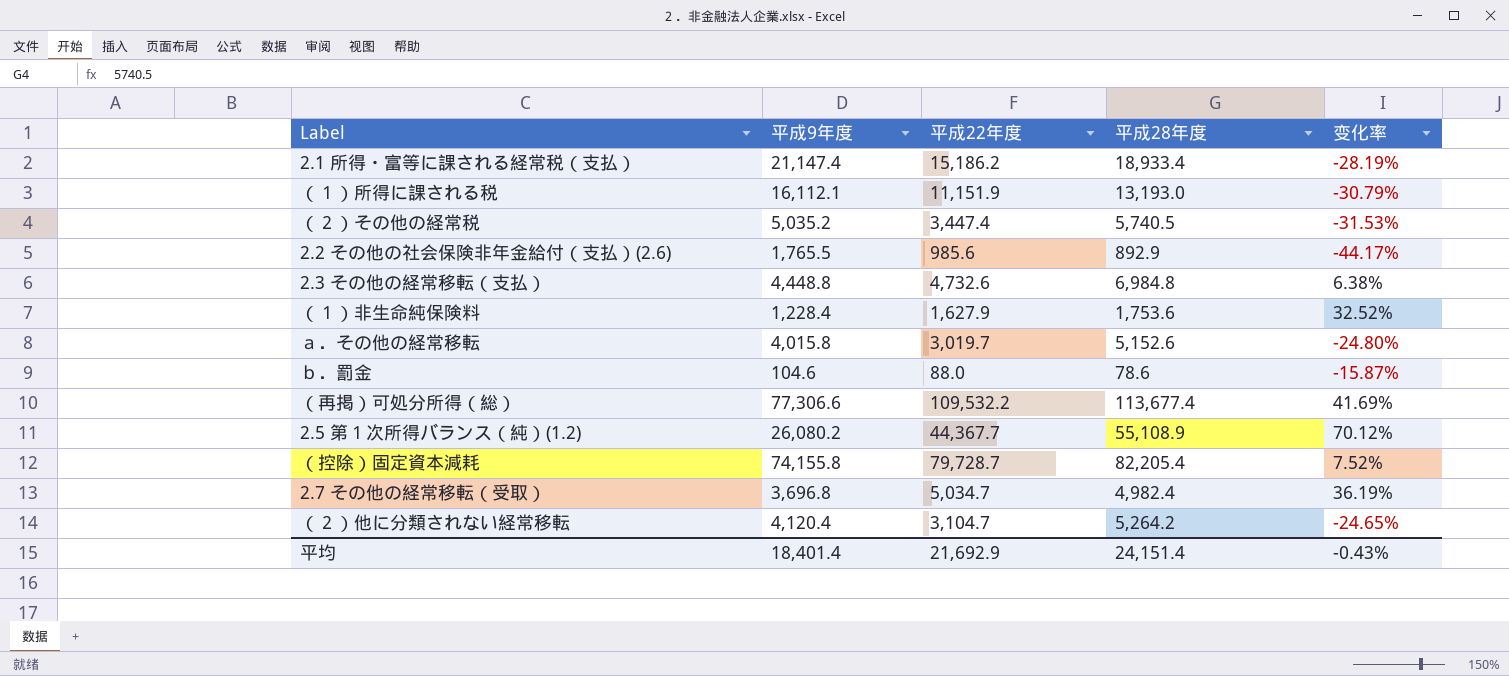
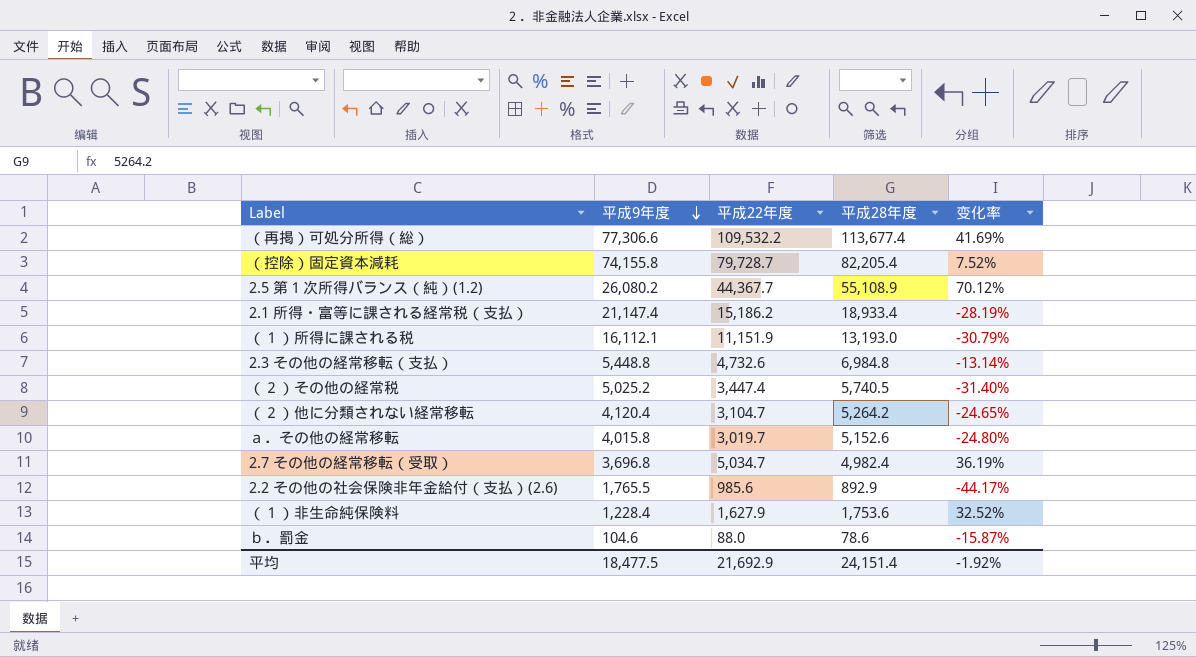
row order: none -> 平成9年度 descending
2.3 その他の経常移転（支払） | 平成9年度: 4,448.8 -> 5,448.8
2.3 その他の経常移転（支払） | 变化率: 6.38% -> -13.14%
（２）その他の経常税 | 平成9年度: 5,035.2 -> 5,025.2
（２）その他の経常税 | 变化率: -31.53% -> -31.40%
平均 | 平成9年度: 18,401.4 -> 18,477.5
平均 | 变化率: -0.43% -> -1.92%

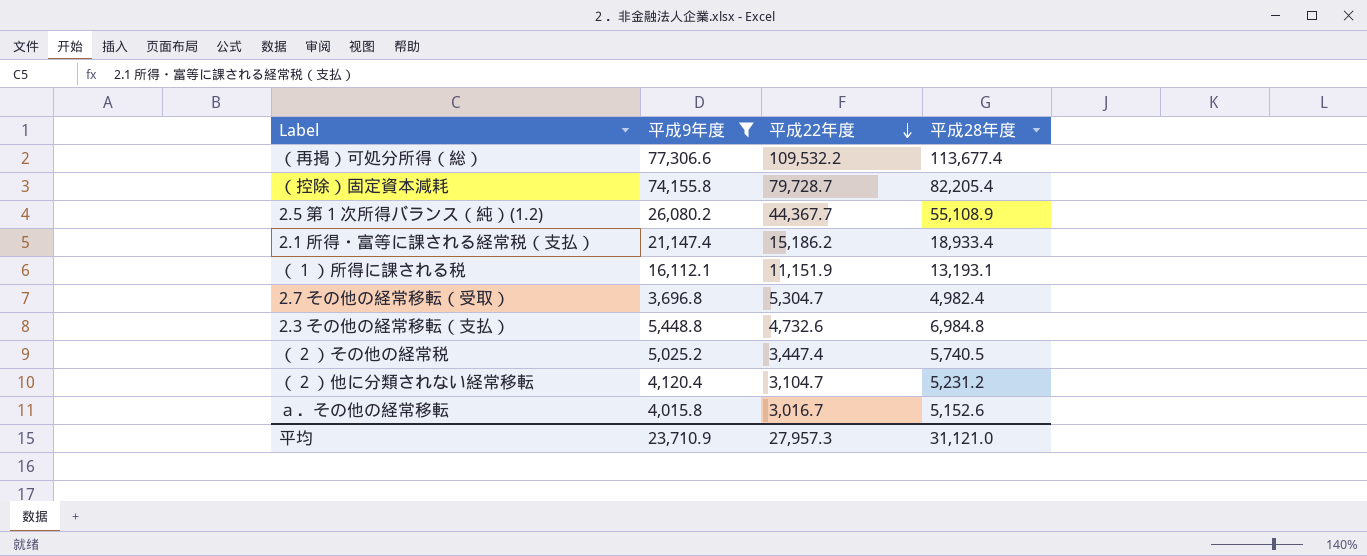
filter: none -> 平成9年度 >= 3,696.8
row order: 平成9年度 descending -> 平成22年度 descending
column 变化率 | formula: ([平成22年度] - [平成9年度]) / [平成9年度] -> none
（１）所得に課される税 | 平成28年度: 13,193.0 -> 13,193.1
2.7 その他の経常移転（受取） | 平成22年度: 5,034.7 -> 5,304.7
（２）他に分類されない経常移転 | 平成28年度: 5,264.2 -> 5,231.2
ａ．その他の経常移転 | 平成22年度: 3,019.7 -> 3,016.7
平均 | 平成9年度: 18,477.5 -> 23,710.9
平均 | 平成22年度: 21,692.9 -> 27,957.3
平均 | 平成28年度: 24,151.4 -> 31,121.0

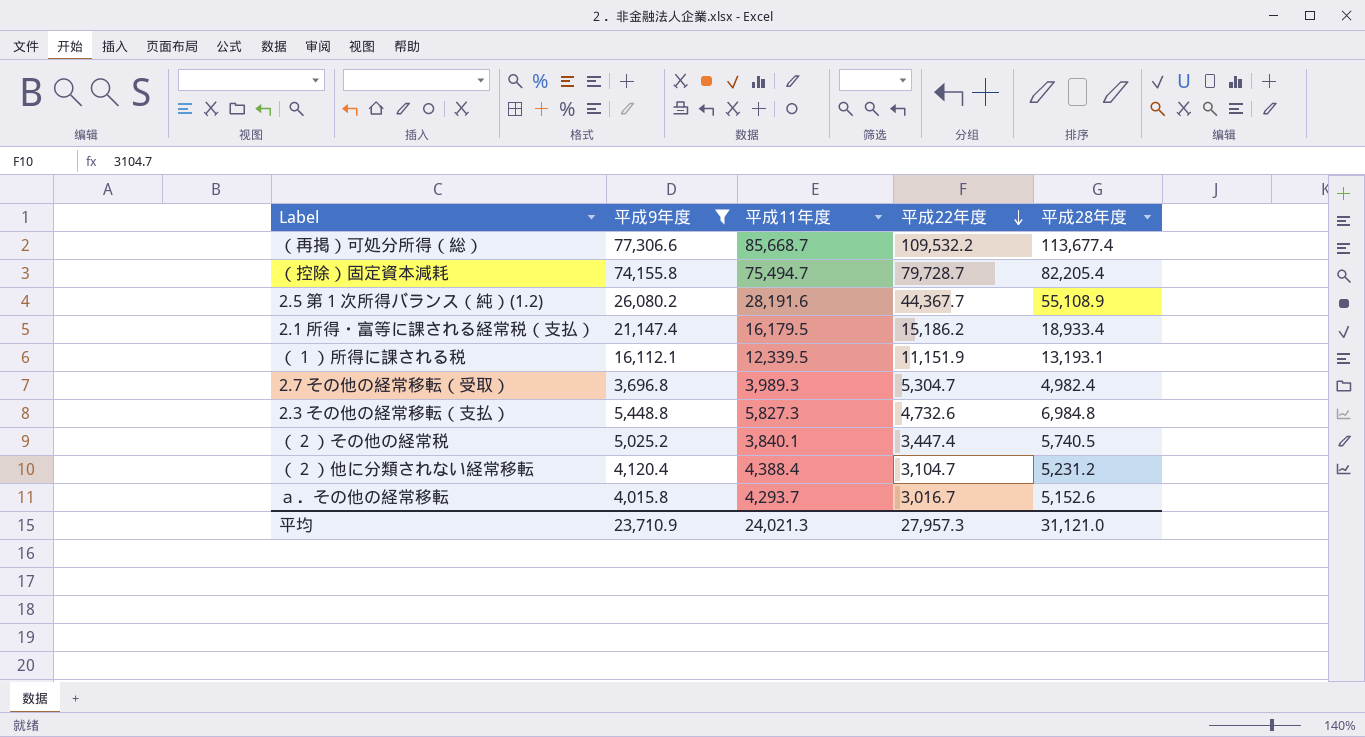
column 平成11年度 | position: none -> 3

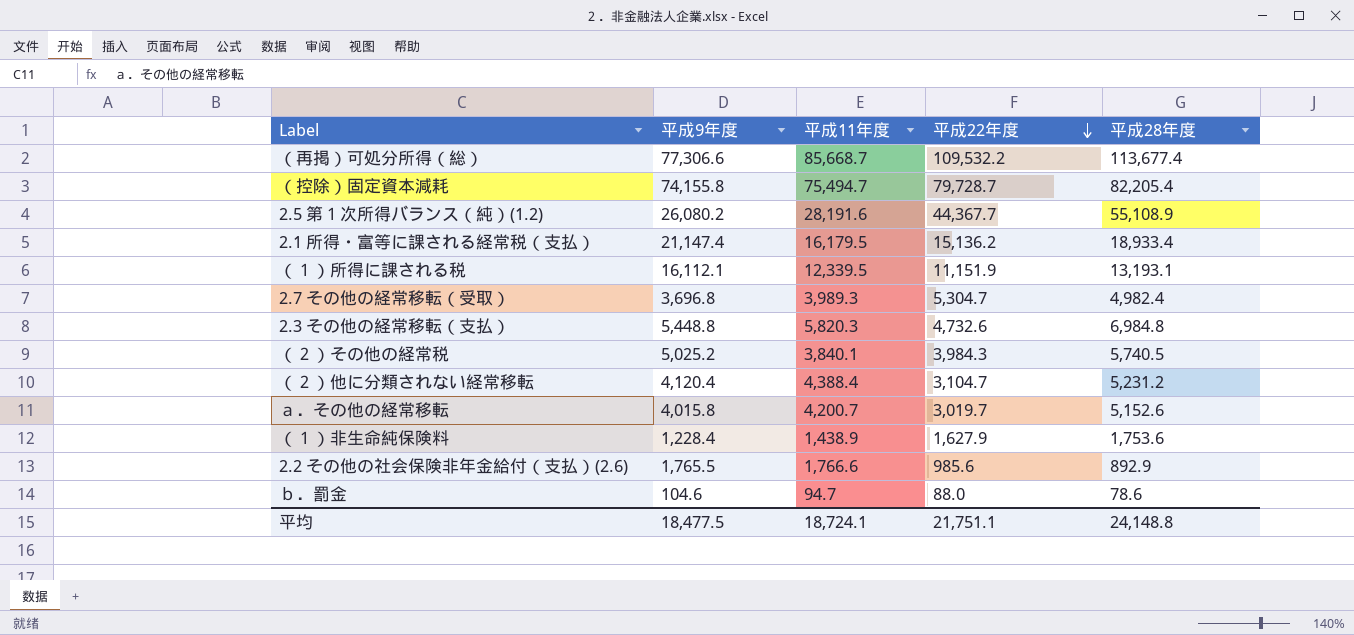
filter: 平成9年度 >= 3,696.8 -> none
2.1 所得・富等に課される経常税（支払） | 平成22年度: 15,186.2 -> 15,136.2
2.3 その他の経常移転（支払） | 平成11年度: 5,827.3 -> 5,820.3
（２）その他の経常税 | 平成22年度: 3,447.4 -> 3,984.3
ａ．その他の経常移転 | 平成11年度: 4,293.7 -> 4,200.7
ａ．その他の経常移転 | 平成22年度: 3,016.7 -> 3,019.7
平均 | 平成9年度: 23,710.9 -> 18,477.5
平均 | 平成11年度: 24,021.3 -> 18,724.1
平均 | 平成22年度: 27,957.3 -> 21,751.1
平均 | 平成28年度: 31,121.0 -> 24,148.8

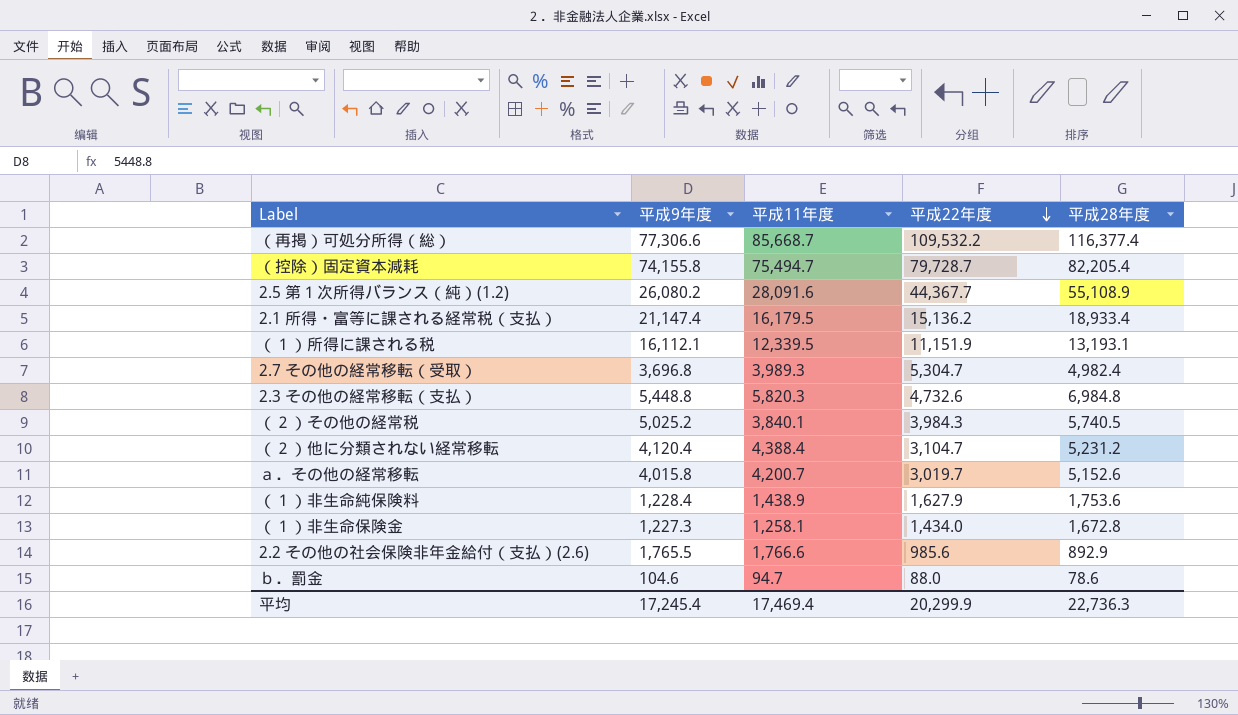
（再掲）可処分所得（総） | 平成28年度: 113,677.4 -> 116,377.4
2.5 第１次所得バランス（純）(1.2) | 平成11年度: 28,191.6 -> 28,091.6
row （１）非生命保険金: none -> 1,227.3 | 1,258.1 | 1,434.0 | 1,672.8
平均 | 平成9年度: 18,477.5 -> 17,245.4
平均 | 平成11年度: 18,724.1 -> 17,469.4
平均 | 平成22年度: 21,751.1 -> 20,299.9
平均 | 平成28年度: 24,148.8 -> 22,736.3

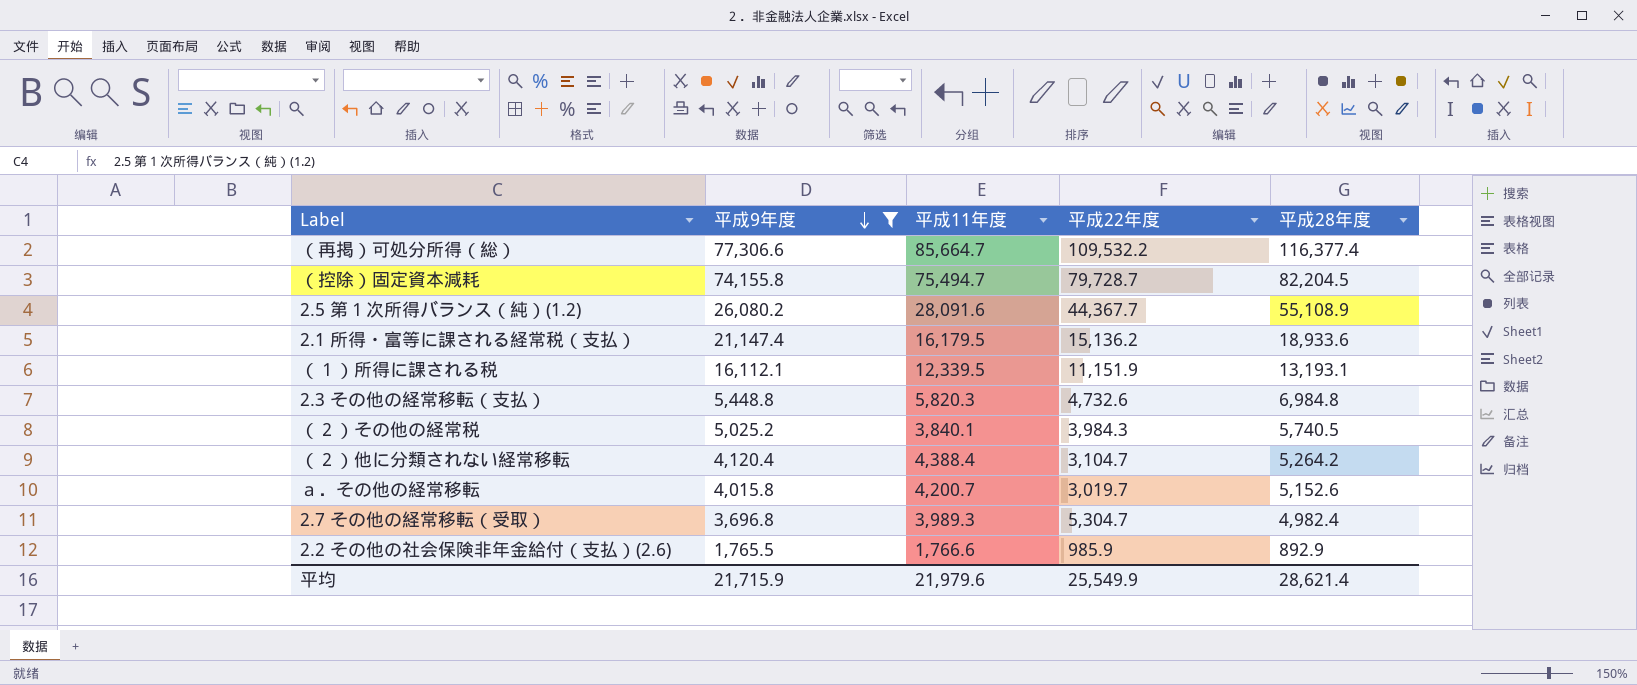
filter: none -> 平成9年度 >= 1,765.5
row order: 平成22年度 descending -> 平成9年度 descending
（再掲）可処分所得（総） | 平成11年度: 85,668.7 -> 85,664.7
（控除）固定資本減耗 | 平成28年度: 82,205.4 -> 82,204.5
2.1 所得・富等に課される経常税（支払） | 平成28年度: 18,933.4 -> 18,933.6
（２）他に分類されない経常移転 | 平成28年度: 5,231.2 -> 5,264.2
2.2 その他の社会保険非年金給付（支払）(2.6) | 平成22年度: 985.6 -> 985.9
平均 | 平成9年度: 17,245.4 -> 21,715.9
平均 | 平成11年度: 17,469.4 -> 21,979.6
平均 | 平成22年度: 20,299.9 -> 25,549.9
平均 | 平成28年度: 22,736.3 -> 28,621.4

